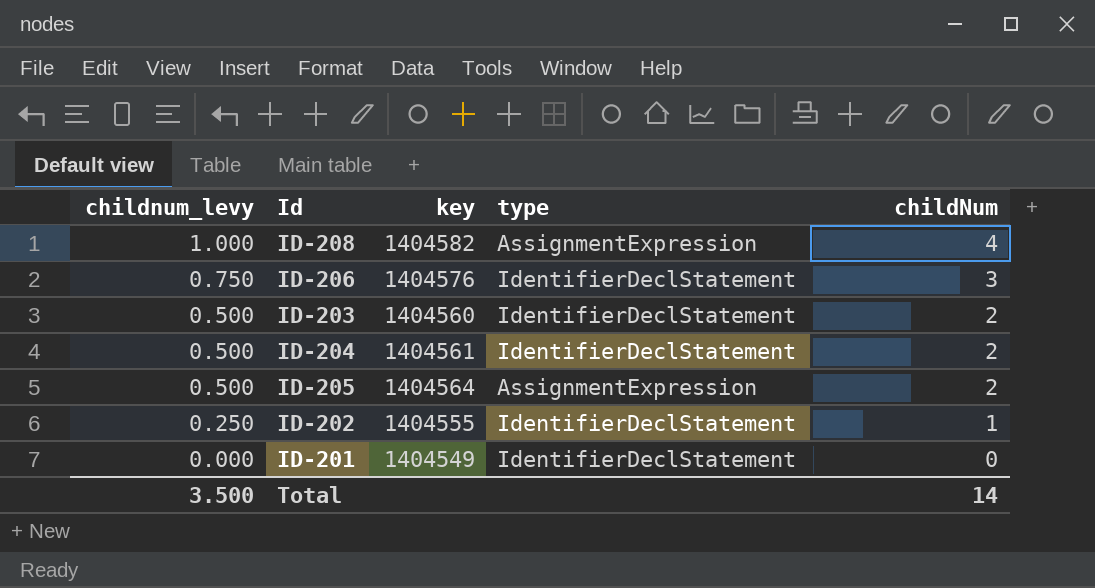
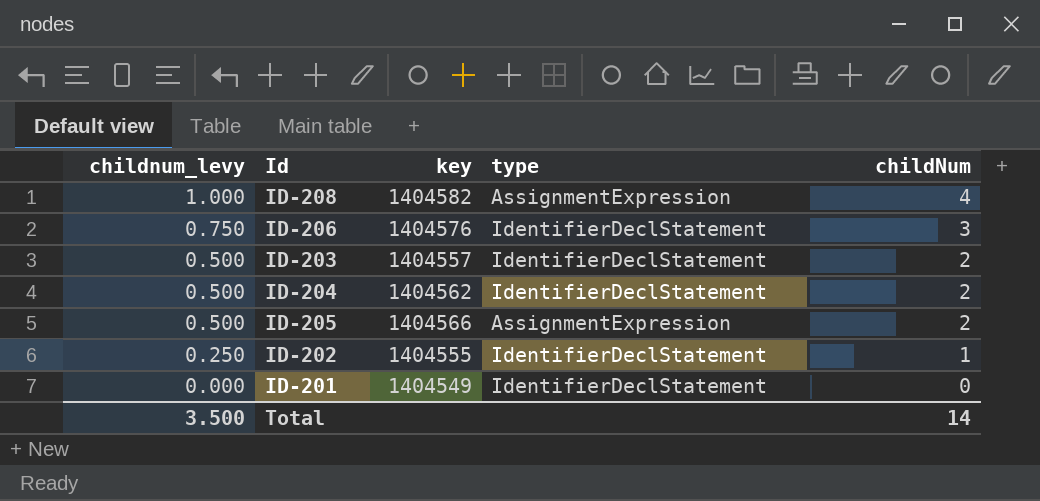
ID-203 | key: 1404560 -> 1404557
ID-204 | key: 1404561 -> 1404562
ID-205 | key: 1404564 -> 1404566

